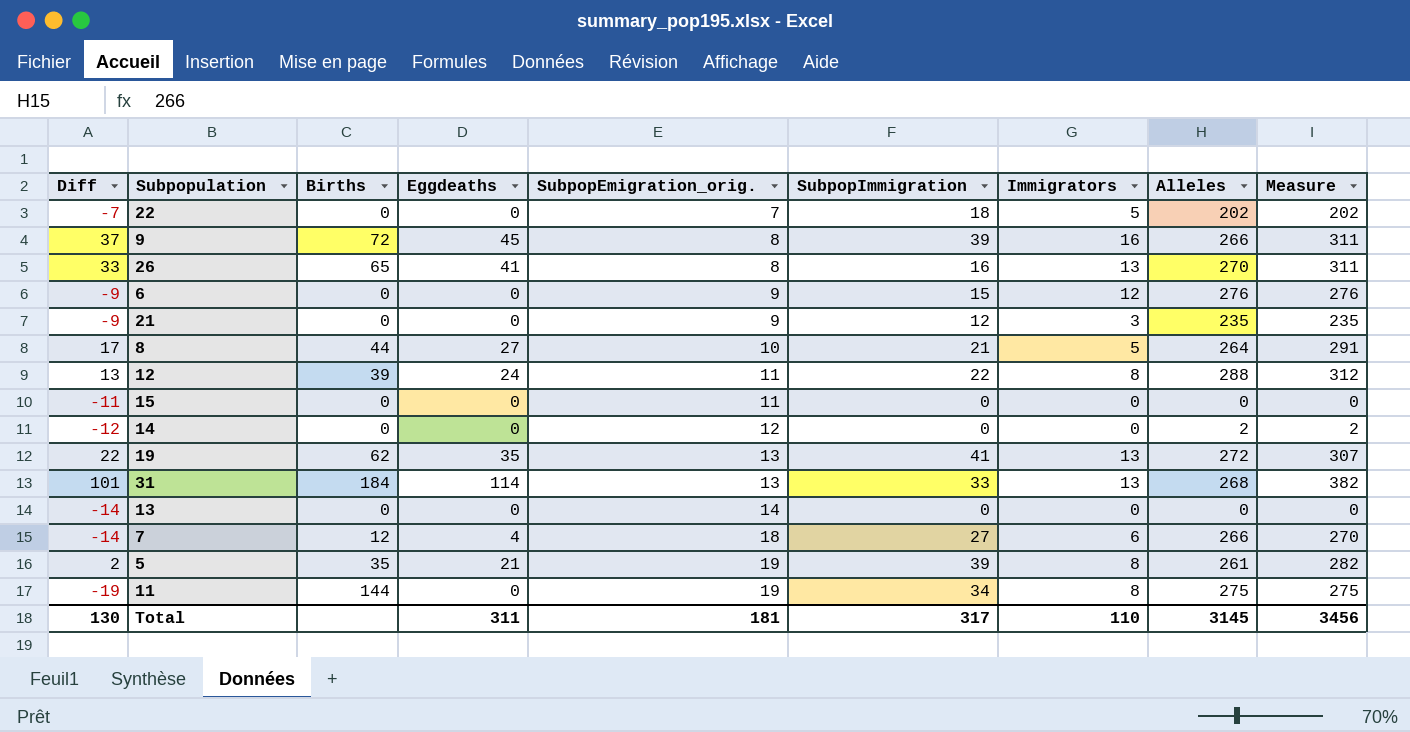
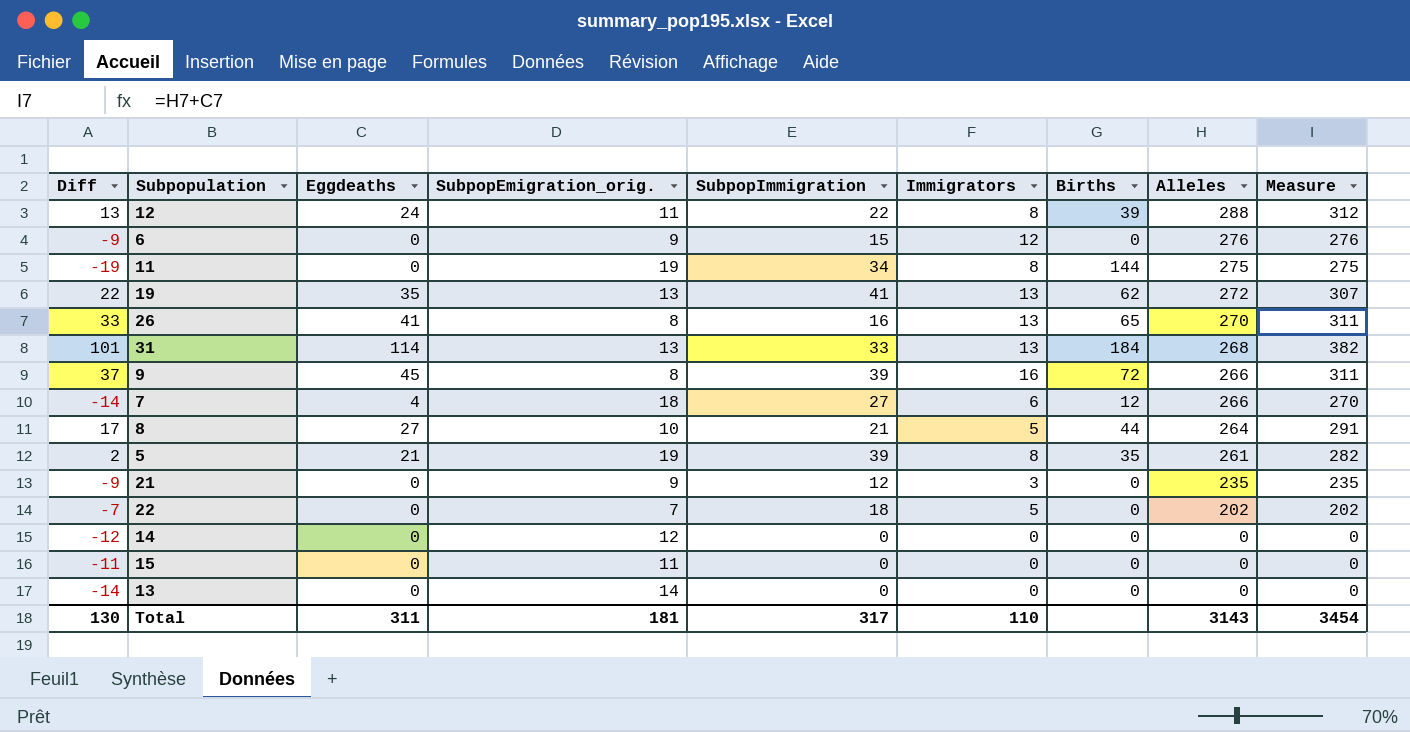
row order: SubpopEmigration_orig. ascending -> Alleles descending
column Births | position: 3 -> 7
14 | Alleles: 2 -> 0
14 | Measure: 2 -> 0
Total | Alleles: 3145 -> 3143
Total | Measure: 3456 -> 3454

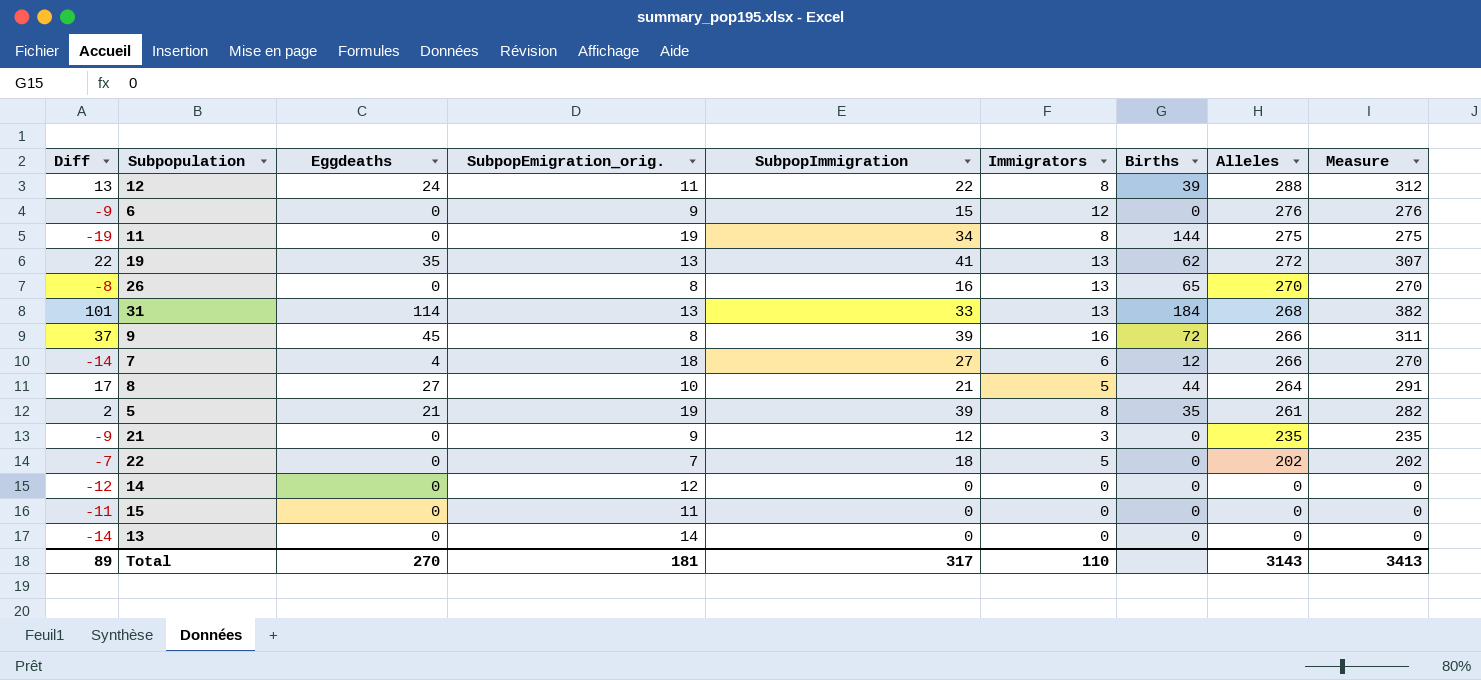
26 | Diff: 33 -> -8
26 | Eggdeaths: 41 -> 0
26 | Measure: 311 -> 270
Total | Diff: 130 -> 89
Total | Eggdeaths: 311 -> 270
Total | Measure: 3454 -> 3413

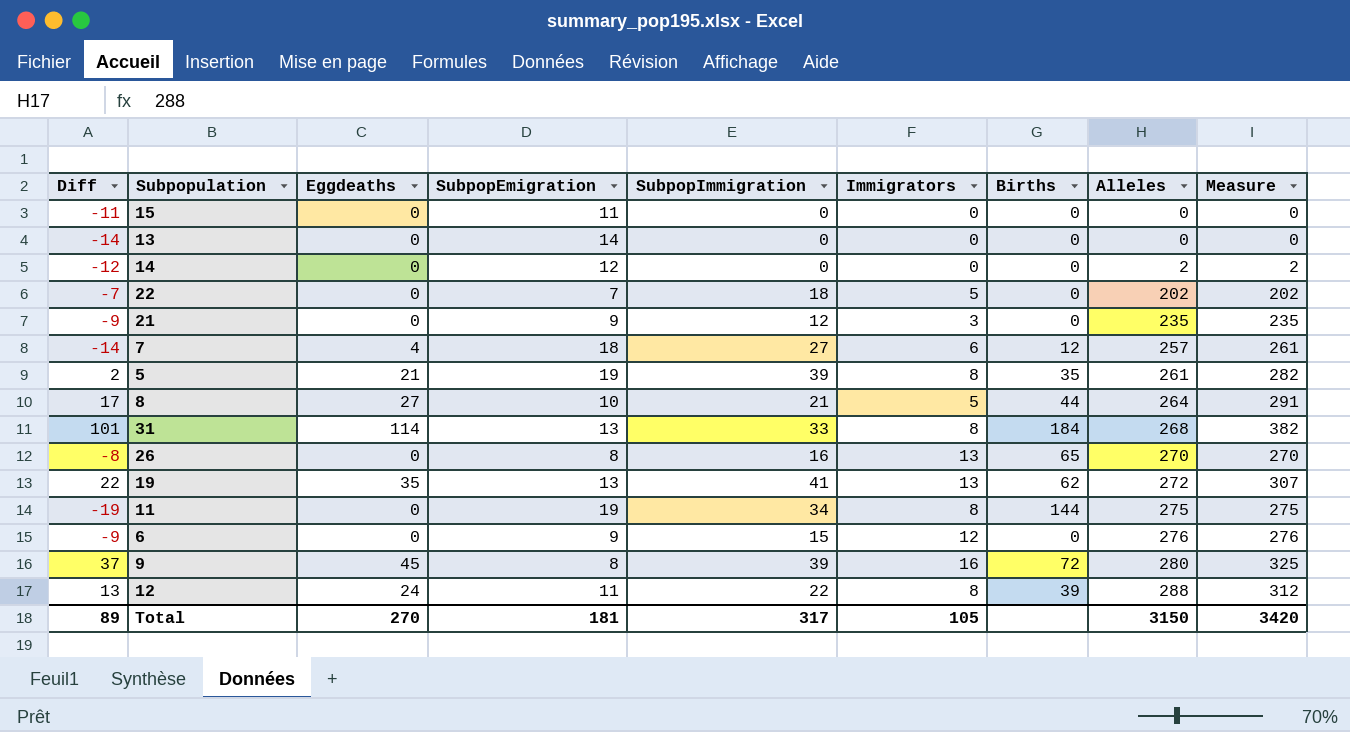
row order: Alleles descending -> Alleles ascending
column name: SubpopEmigration_orig. -> SubpopEmigration
14 | Alleles: 0 -> 2
14 | Measure: 0 -> 2
7 | Alleles: 266 -> 257
7 | Measure: 270 -> 261
31 | Immigrators: 13 -> 8
9 | Alleles: 266 -> 280
9 | Measure: 311 -> 325
Total | Immigrators: 110 -> 105
Total | Alleles: 3143 -> 3150
Total | Measure: 3413 -> 3420

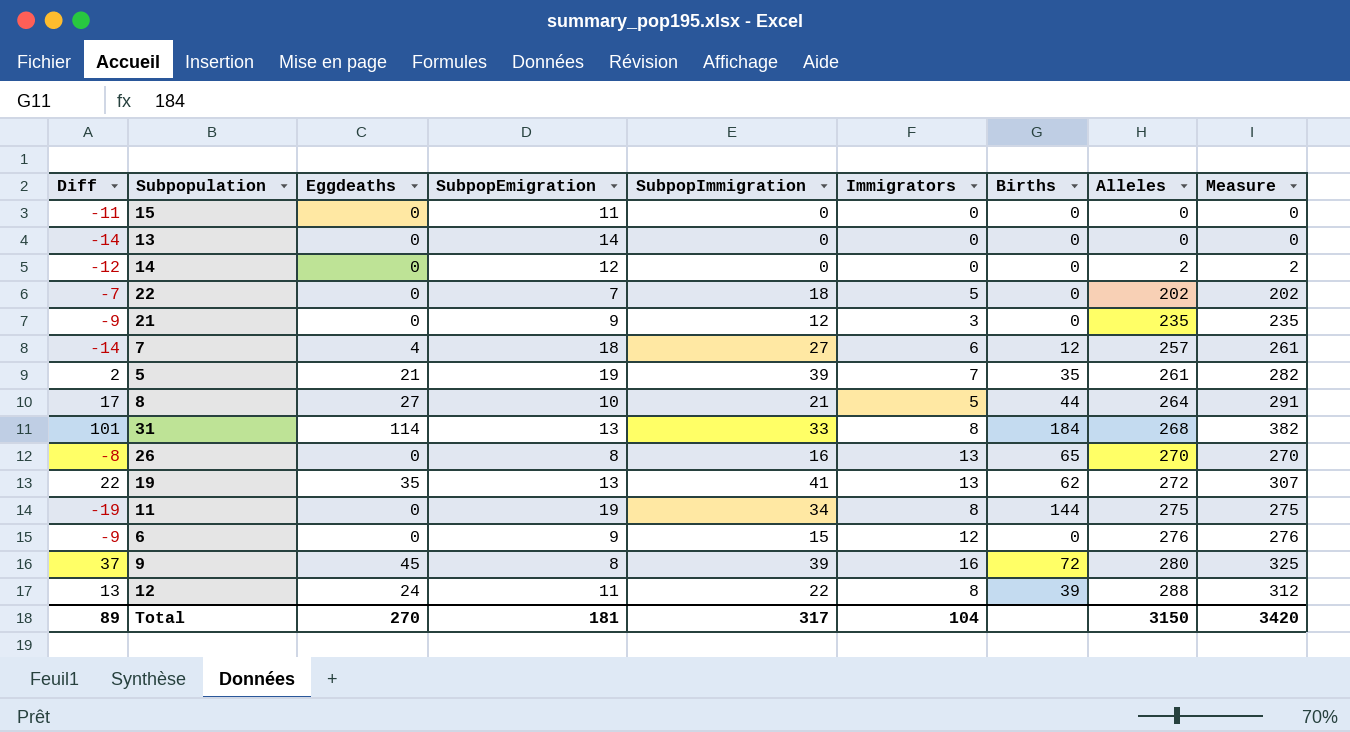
5 | Immigrators: 8 -> 7
Total | Immigrators: 105 -> 104

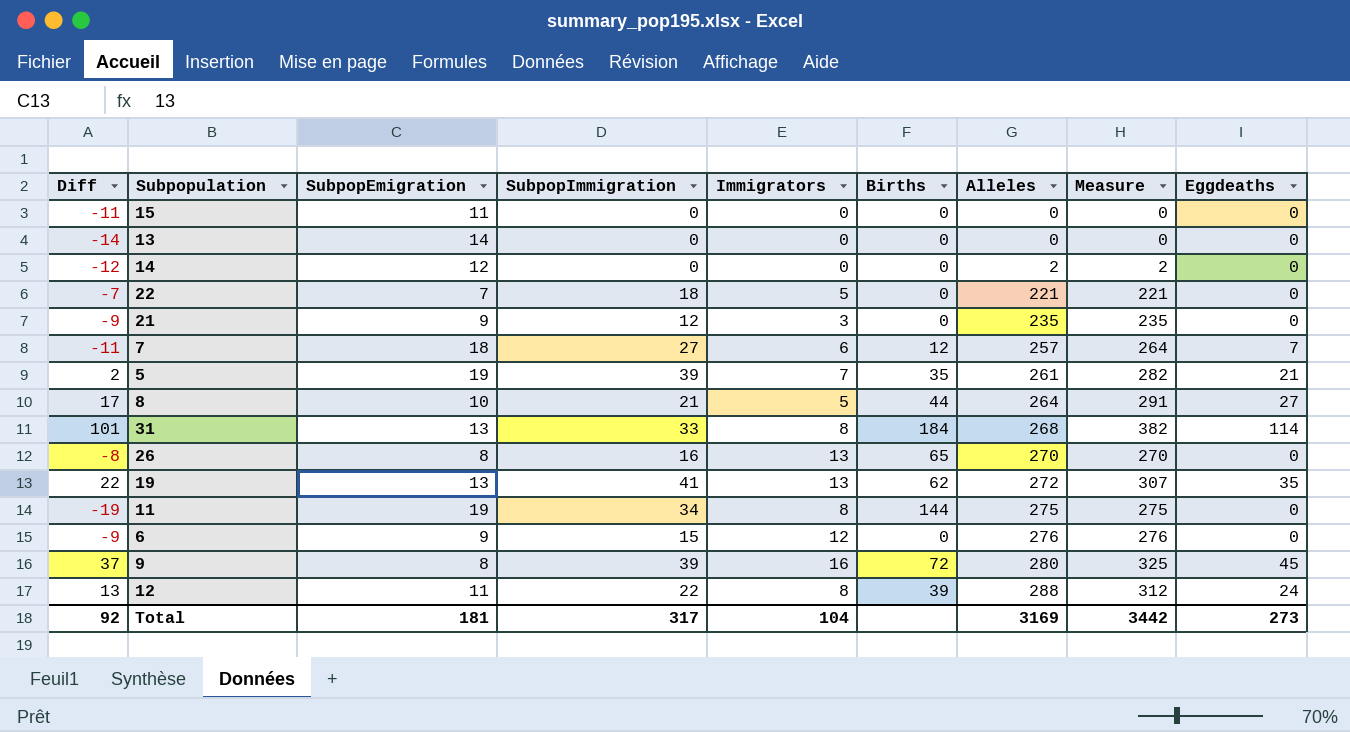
column Eggdeaths | position: 3 -> 9
22 | Alleles: 202 -> 221
22 | Measure: 202 -> 221
7 | Diff: -14 -> -11
7 | Measure: 261 -> 264
7 | Eggdeaths: 4 -> 7
Total | Diff: 89 -> 92
Total | Alleles: 3150 -> 3169
Total | Measure: 3420 -> 3442
Total | Eggdeaths: 270 -> 273

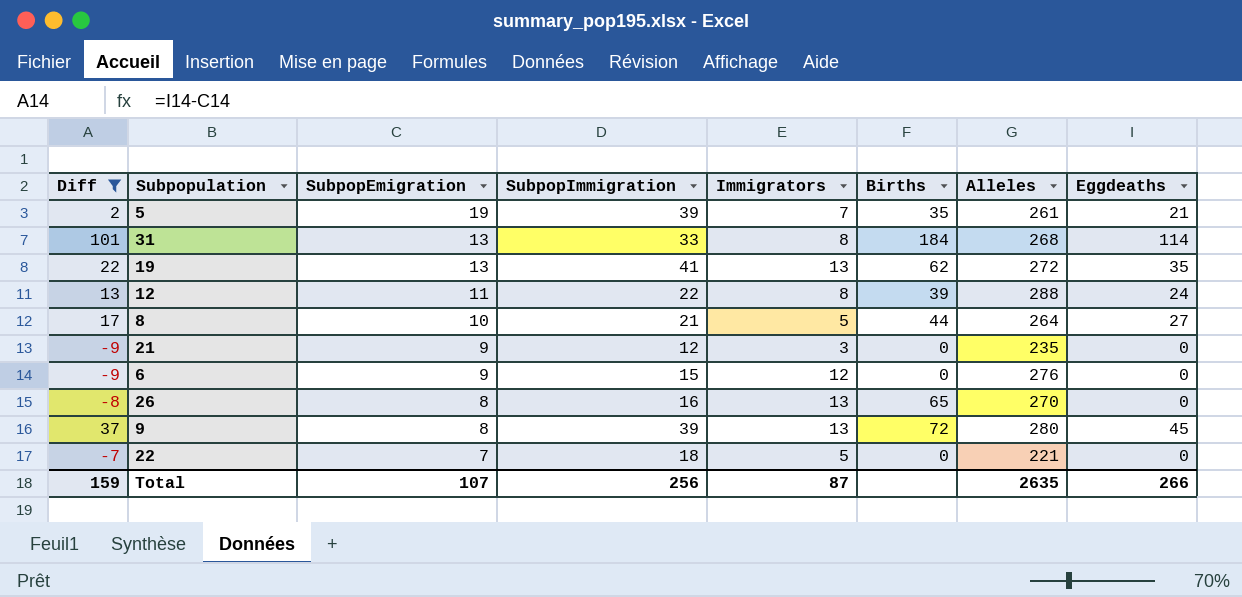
filter: none -> Diff >= -9
row order: Alleles ascending -> SubpopEmigration descending
column Measure | formula: [Alleles] + [Eggdeaths] -> none
9 | Immigrators: 16 -> 13
Total | Diff: 92 -> 159
Total | SubpopEmigration: 181 -> 107
Total | SubpopImmigration: 317 -> 256
Total | Immigrators: 104 -> 87
Total | Alleles: 3169 -> 2635
Total | Eggdeaths: 273 -> 266

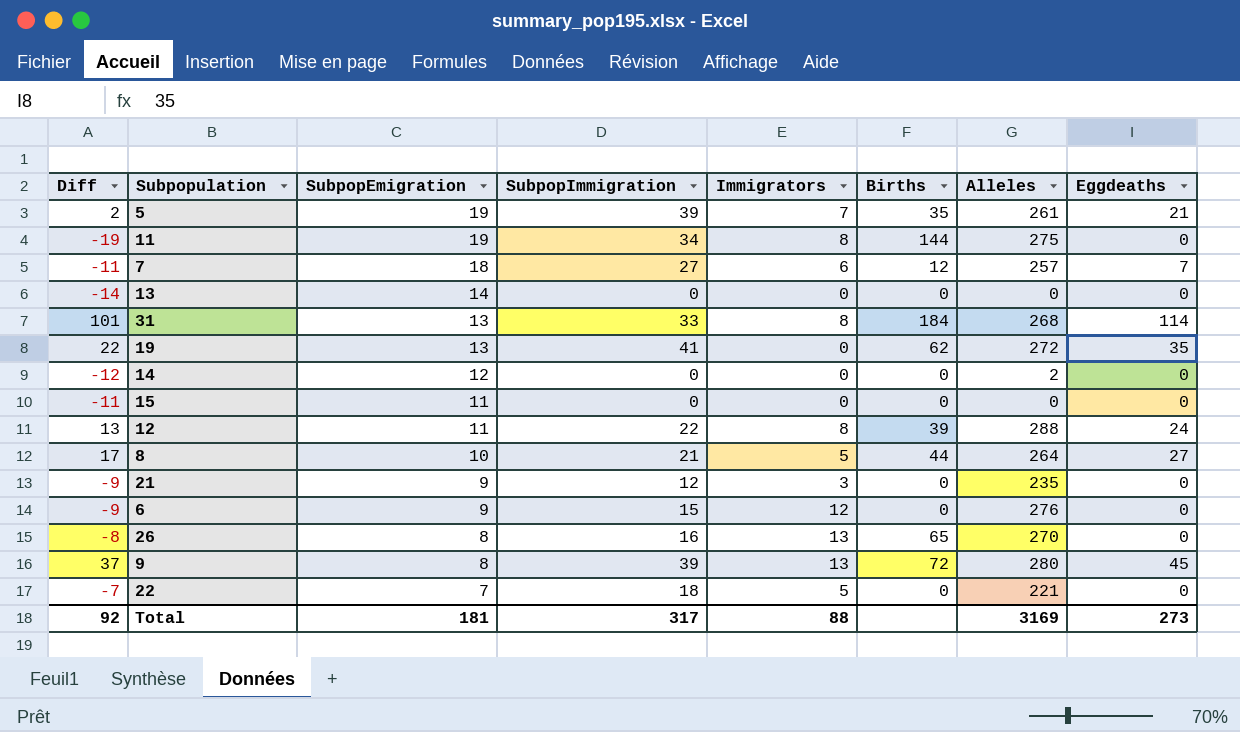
filter: Diff >= -9 -> none
19 | Immigrators: 13 -> 0
Total | Diff: 159 -> 92
Total | SubpopEmigration: 107 -> 181
Total | SubpopImmigration: 256 -> 317
Total | Immigrators: 87 -> 88
Total | Alleles: 2635 -> 3169
Total | Eggdeaths: 266 -> 273

